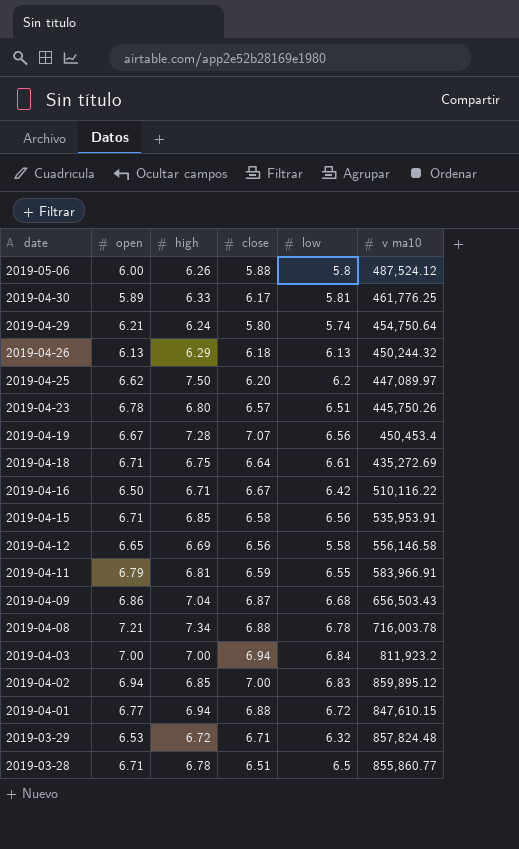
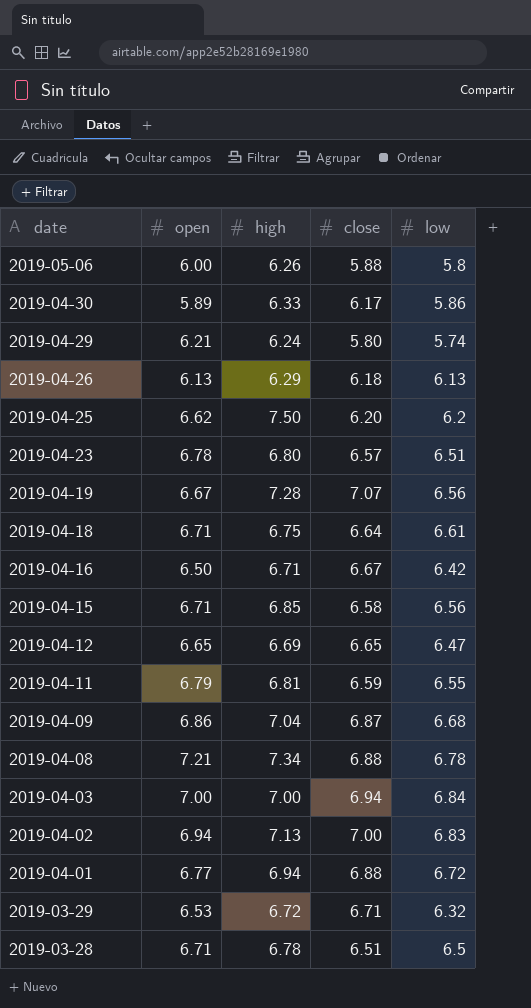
column v ma10 | position: 6 -> none
2019-04-30 | low: 5.81 -> 5.86
2019-04-12 | close: 6.56 -> 6.65
2019-04-12 | low: 5.58 -> 6.47
2019-04-02 | high: 6.85 -> 7.13

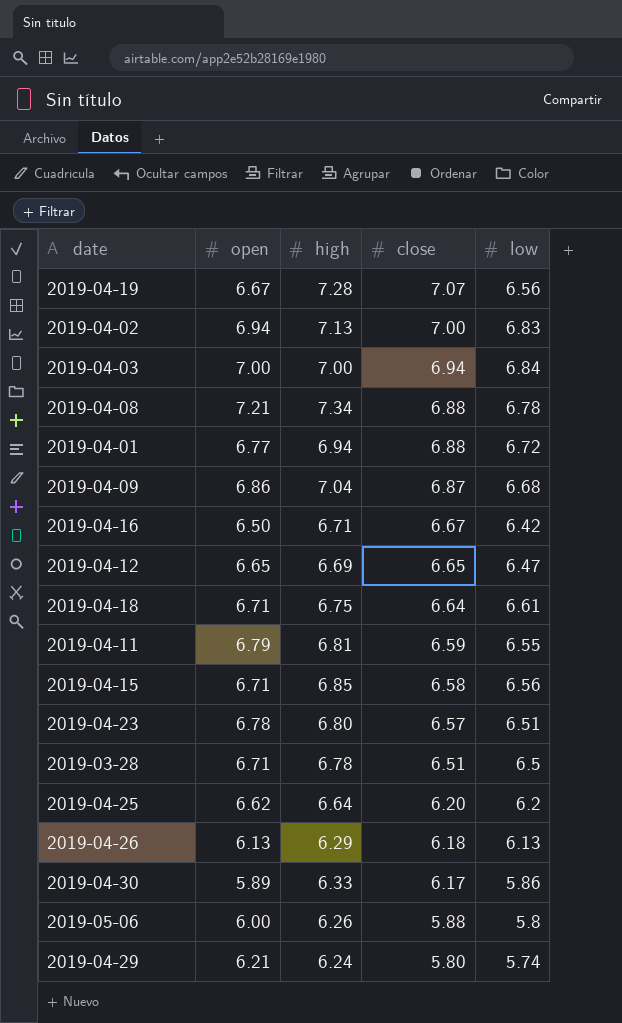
row order: date descending -> close descending
row 2019-03-29: 6.53 | 6.72 | 6.71 | 6.32 -> none
2019-04-25 | high: 7.50 -> 6.64

